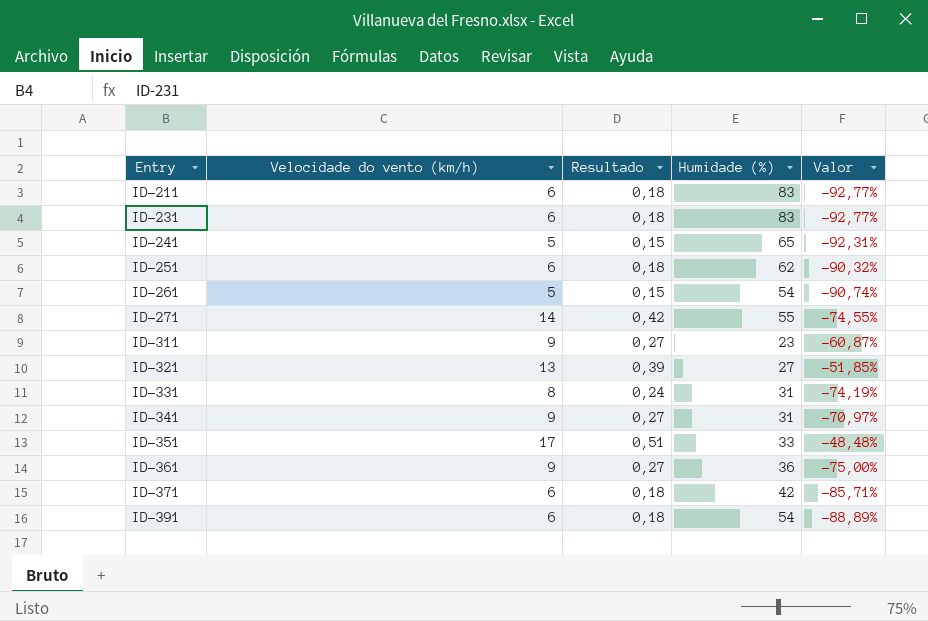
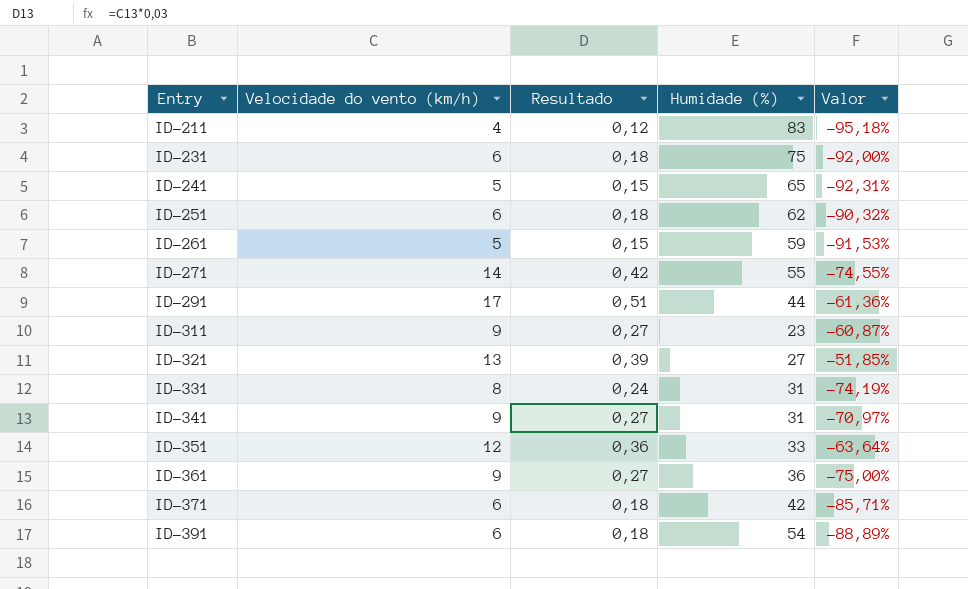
ID-211 | Velocidade do vento (km/h): 6 -> 4
ID-211 | Resultado: 0,18 -> 0,12
ID-211 | Valor: -92,77% -> -95,18%
ID-231 | Humidade (%): 83 -> 75
ID-231 | Valor: -92,77% -> -92,00%
ID-261 | Humidade (%): 54 -> 59
ID-261 | Valor: -90,74% -> -91,53%
row ID-291: none -> 17 | 0,51 | 44 | -61,36%
ID-351 | Velocidade do vento (km/h): 17 -> 12
ID-351 | Resultado: 0,51 -> 0,36
ID-351 | Valor: -48,48% -> -63,64%

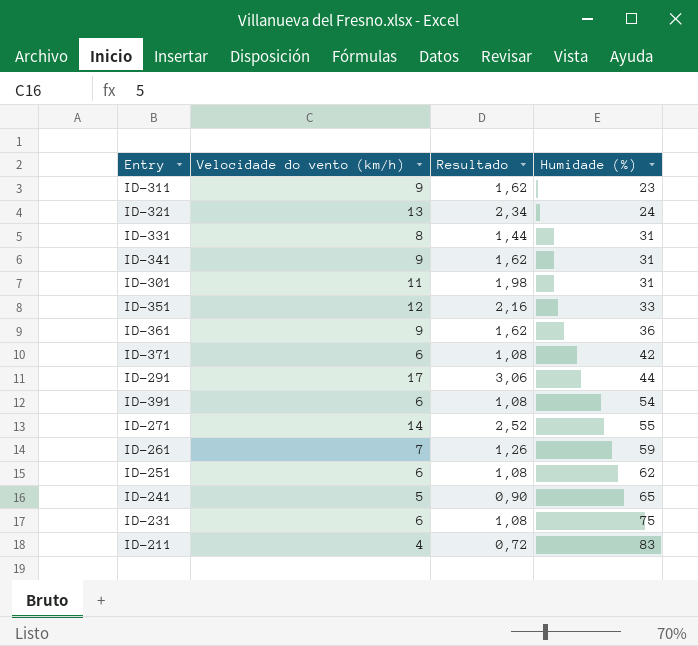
row order: Entry ascending -> Humidade (%) ascending
column Valor | formula: ([Velocidade do vento (km/h)] - [Humidade (%)]) / [Humidade (%)] -> none
column Resultado | formula: [Velocidade do vento (km/h)] * 0,03 -> [Velocidade do vento (km/h)] * 0,18
ID-321 | Humidade (%): 27 -> 24
row ID-301: none -> 11 | 1,98 | 31
ID-261 | Velocidade do vento (km/h): 5 -> 7

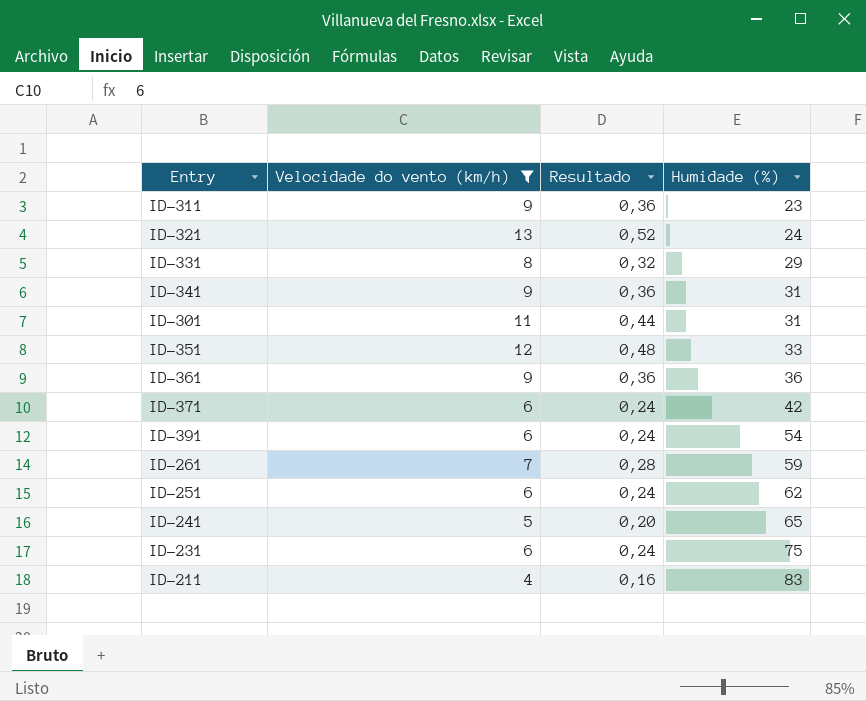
filter: none -> Velocidade do vento (km/h) <= 13
column Resultado | formula: [Velocidade do vento (km/h)] * 0,18 -> [Velocidade do vento (km/h)] * 0,04
ID-331 | Humidade (%): 31 -> 29

